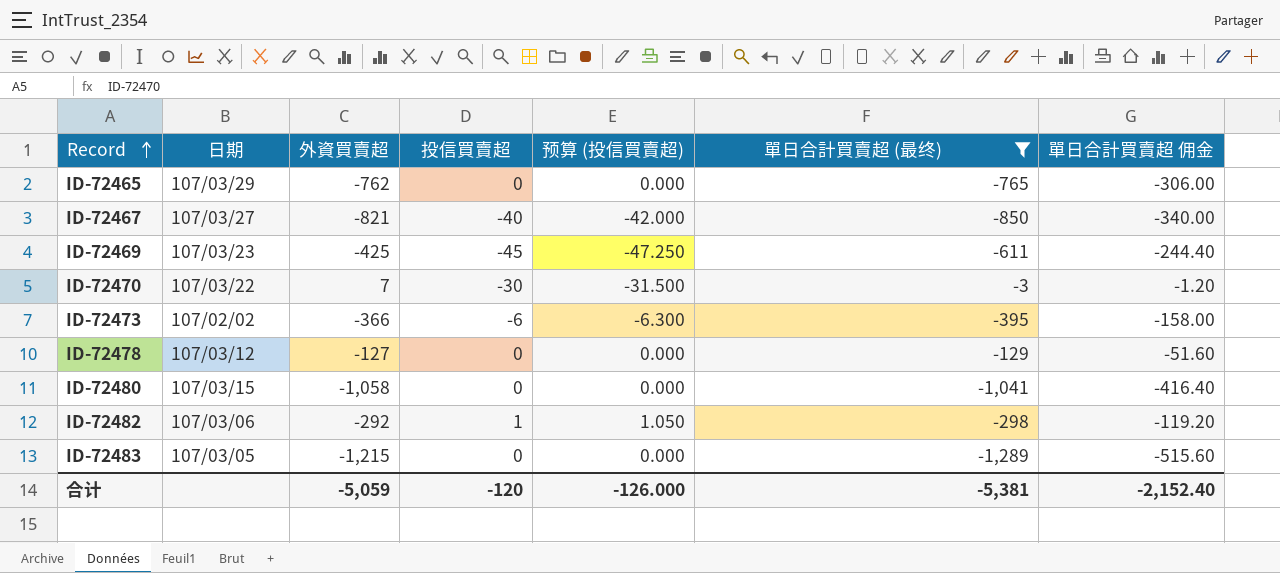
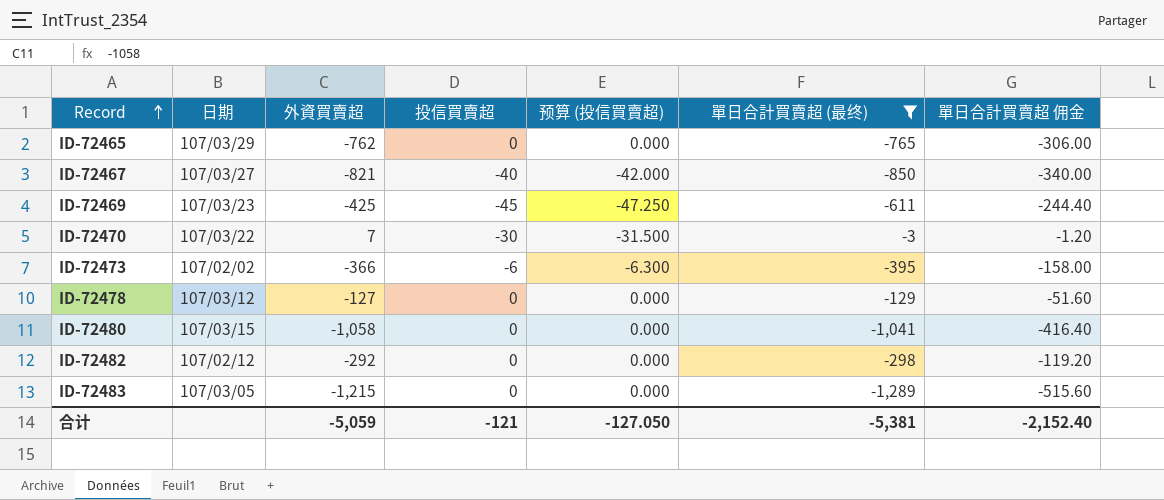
ID-72482 | 日期: 107/03/06 -> 107/02/12
ID-72482 | 投信買賣超: 1 -> 0
ID-72482 | 预算 (投信買賣超): 1.050 -> 0.000
合计 | 投信買賣超: -120 -> -121
合计 | 预算 (投信買賣超): -126.000 -> -127.050

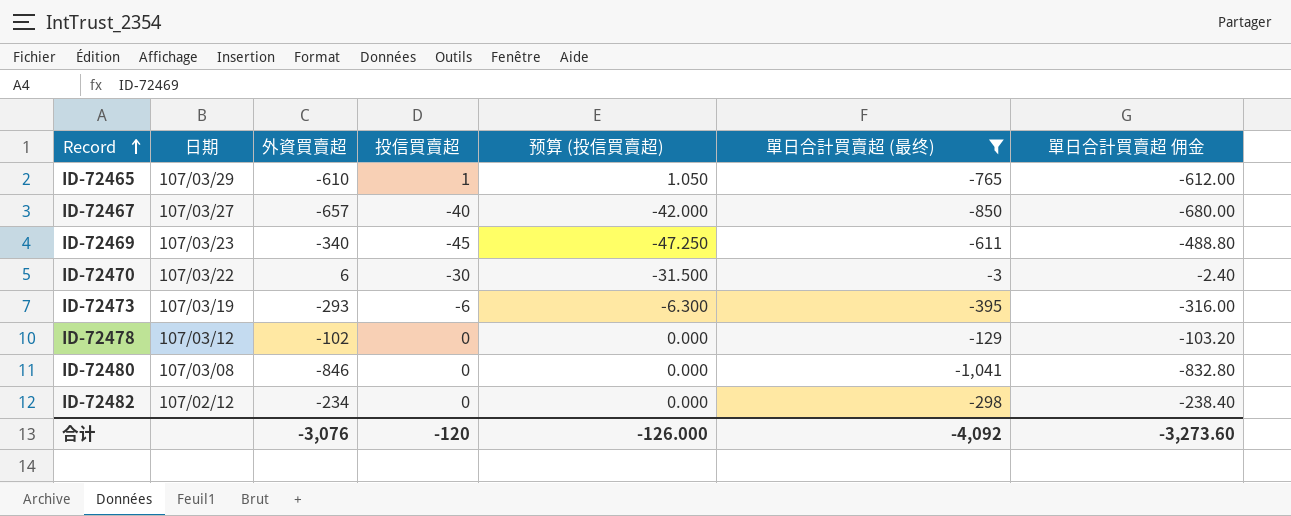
column 單日合計買賣超 佣金 | formula: [單日合計買賣超 (最终)] * 0.4 -> [單日合計買賣超 (最终)] * 0.8
row ID-72483: 107/03/05 | -1,215 | 0 | 0.000 | -1,289 | -515.60 -> none
ID-72465 | 外資買賣超: -762 -> -610
ID-72465 | 投信買賣超: 0 -> 1
ID-72465 | 预算 (投信買賣超): 0.000 -> 1.050
ID-72467 | 外資買賣超: -821 -> -657
ID-72469 | 外資買賣超: -425 -> -340
ID-72470 | 外資買賣超: 7 -> 6
ID-72473 | 日期: 107/02/02 -> 107/03/19
ID-72473 | 外資買賣超: -366 -> -293
ID-72478 | 外資買賣超: -127 -> -102
ID-72480 | 日期: 107/03/15 -> 107/03/08
ID-72480 | 外資買賣超: -1,058 -> -846
ID-72482 | 外資買賣超: -292 -> -234
合计 | 外資買賣超: -5,059 -> -3,076
合计 | 投信買賣超: -121 -> -120
合计 | 预算 (投信買賣超): -127.050 -> -126.000
合计 | 單日合計買賣超 (最终): -5,381 -> -4,092
合计 | 單日合計買賣超 佣金: -2,152.40 -> -3,273.60

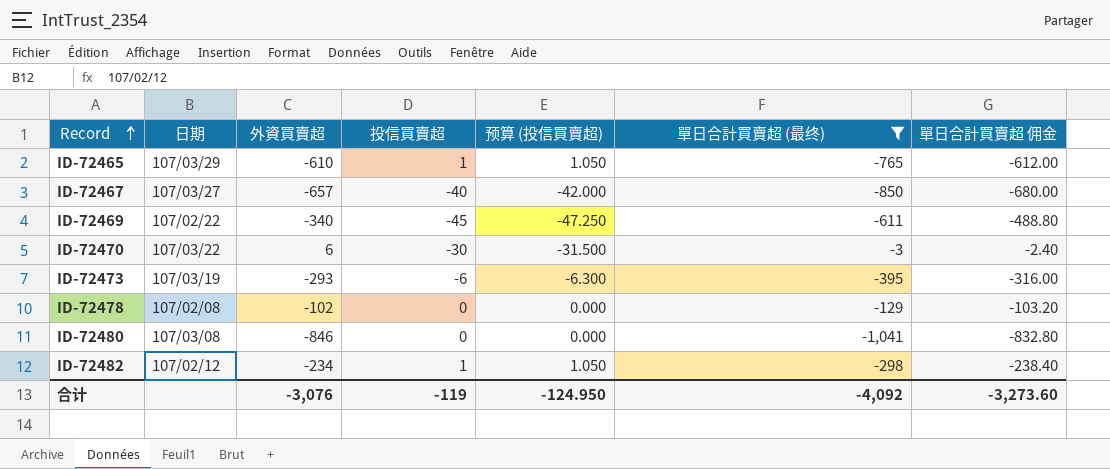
ID-72469 | 日期: 107/03/23 -> 107/02/22
ID-72478 | 日期: 107/03/12 -> 107/02/08
ID-72482 | 投信買賣超: 0 -> 1
ID-72482 | 预算 (投信買賣超): 0.000 -> 1.050
合计 | 投信買賣超: -120 -> -119
合计 | 预算 (投信買賣超): -126.000 -> -124.950

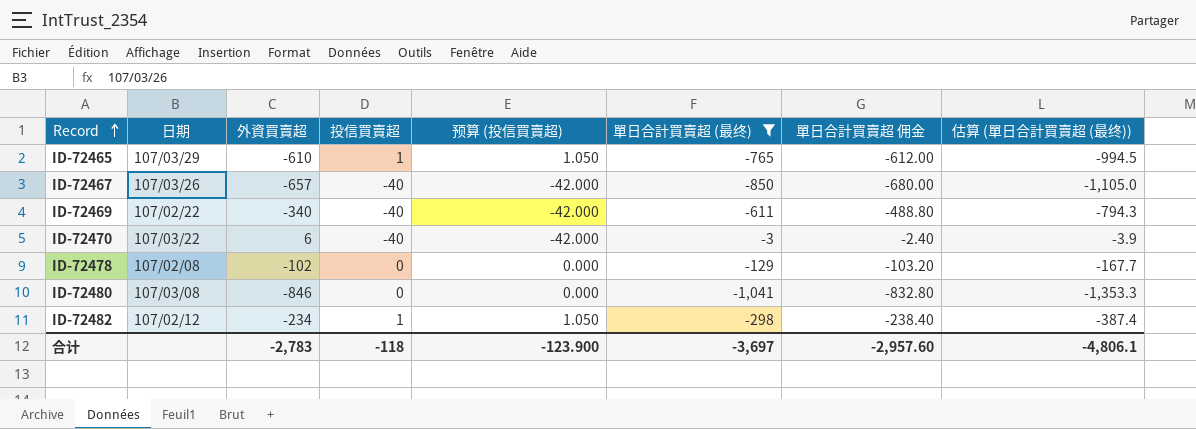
column 估算 (單日合計買賣超 (最终)) | formula: none -> [單日合計買賣超 (最终)] * 1.3
row ID-72473: 107/03/19 | -293 | -6 | -6.300 | -395 | -316.00 -> none
ID-72467 | 日期: 107/03/27 -> 107/03/26
ID-72469 | 投信買賣超: -45 -> -40
ID-72469 | 预算 (投信買賣超): -47.250 -> -42.000
ID-72470 | 投信買賣超: -30 -> -40
ID-72470 | 预算 (投信買賣超): -31.500 -> -42.000
合计 | 外資買賣超: -3,076 -> -2,783
合计 | 投信買賣超: -119 -> -118
合计 | 预算 (投信買賣超): -124.950 -> -123.900
合计 | 單日合計買賣超 (最终): -4,092 -> -3,697
合计 | 單日合計買賣超 佣金: -3,273.60 -> -2,957.60

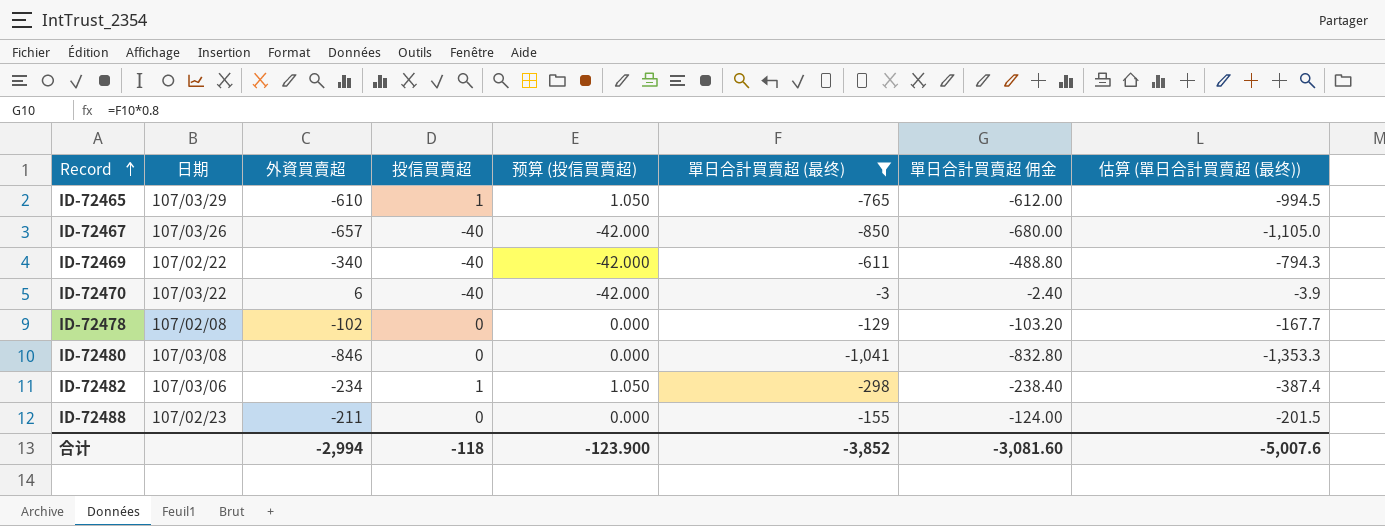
ID-72482 | 日期: 107/02/12 -> 107/03/06
row ID-72488: none -> 107/02/23 | -211 | 0 | 0.000 | -155 | -124.00 | -201.5
合计 | 外資買賣超: -2,783 -> -2,994
合计 | 單日合計買賣超 (最终): -3,697 -> -3,852
合计 | 單日合計買賣超 佣金: -2,957.60 -> -3,081.60
合计 | 估算 (單日合計買賣超 (最终)): -4,806.1 -> -5,007.6

